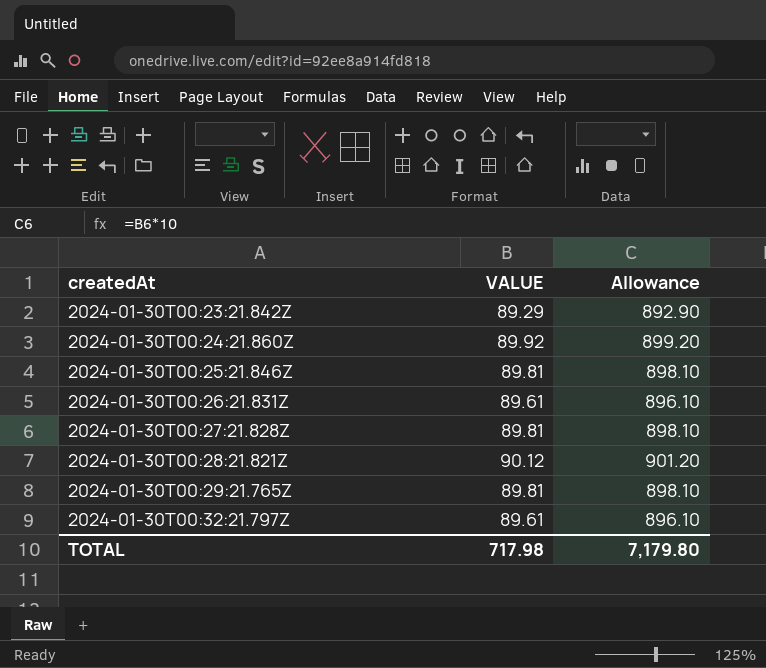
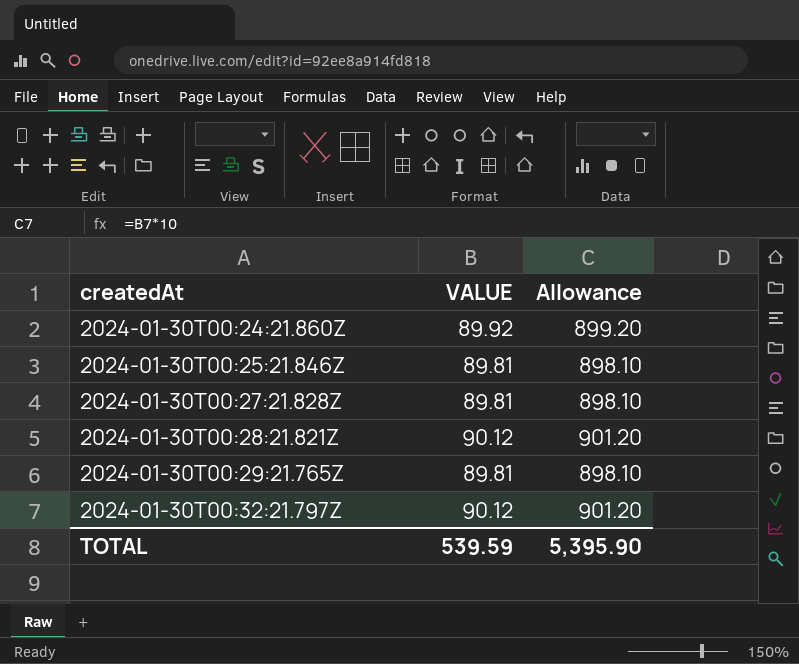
row 2024-01-30T00:23:21.842Z: 89.29 | 892.90 -> none
row 2024-01-30T00:26:21.831Z: 89.61 | 896.10 -> none
2024-01-30T00:32:21.797Z | VALUE: 89.61 -> 90.12
2024-01-30T00:32:21.797Z | Allowance: 896.10 -> 901.20
TOTAL | VALUE: 717.98 -> 539.59
TOTAL | Allowance: 7,179.80 -> 5,395.90

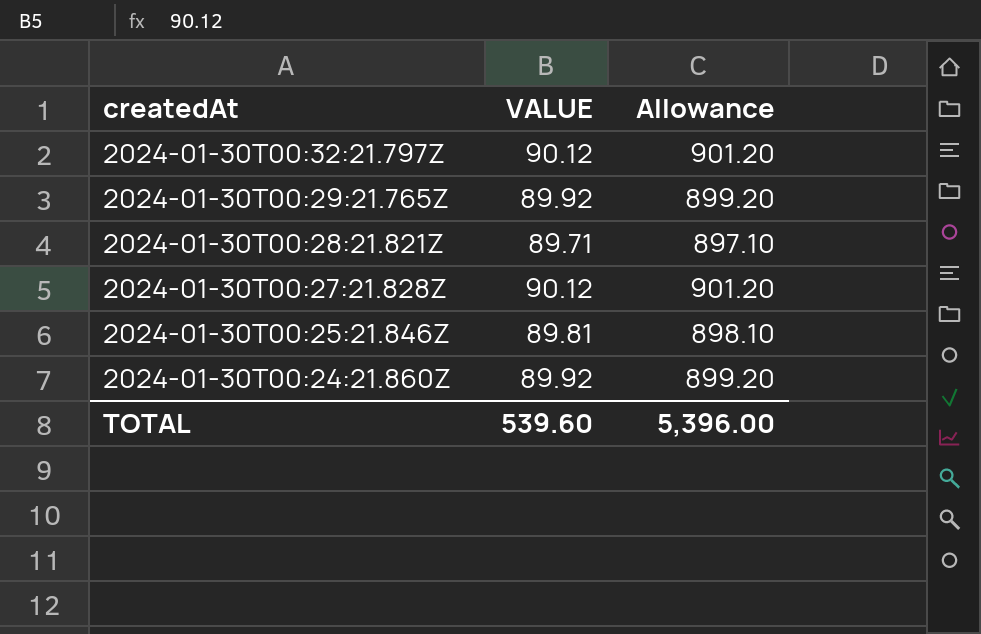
row order: createdAt ascending -> createdAt descending
2024-01-30T00:29:21.765Z | VALUE: 89.81 -> 89.92
2024-01-30T00:29:21.765Z | Allowance: 898.10 -> 899.20
2024-01-30T00:28:21.821Z | VALUE: 90.12 -> 89.71
2024-01-30T00:28:21.821Z | Allowance: 901.20 -> 897.10
2024-01-30T00:27:21.828Z | VALUE: 89.81 -> 90.12
2024-01-30T00:27:21.828Z | Allowance: 898.10 -> 901.20
TOTAL | VALUE: 539.59 -> 539.60
TOTAL | Allowance: 5,395.90 -> 5,396.00

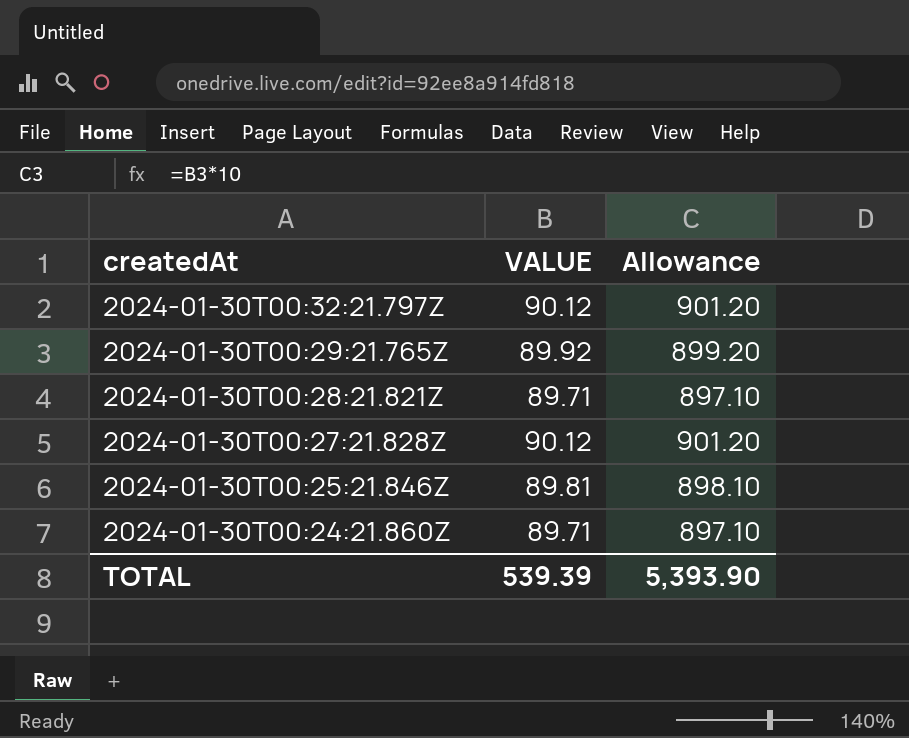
2024-01-30T00:24:21.860Z | VALUE: 89.92 -> 89.71
2024-01-30T00:24:21.860Z | Allowance: 899.20 -> 897.10
TOTAL | VALUE: 539.60 -> 539.39
TOTAL | Allowance: 5,396.00 -> 5,393.90

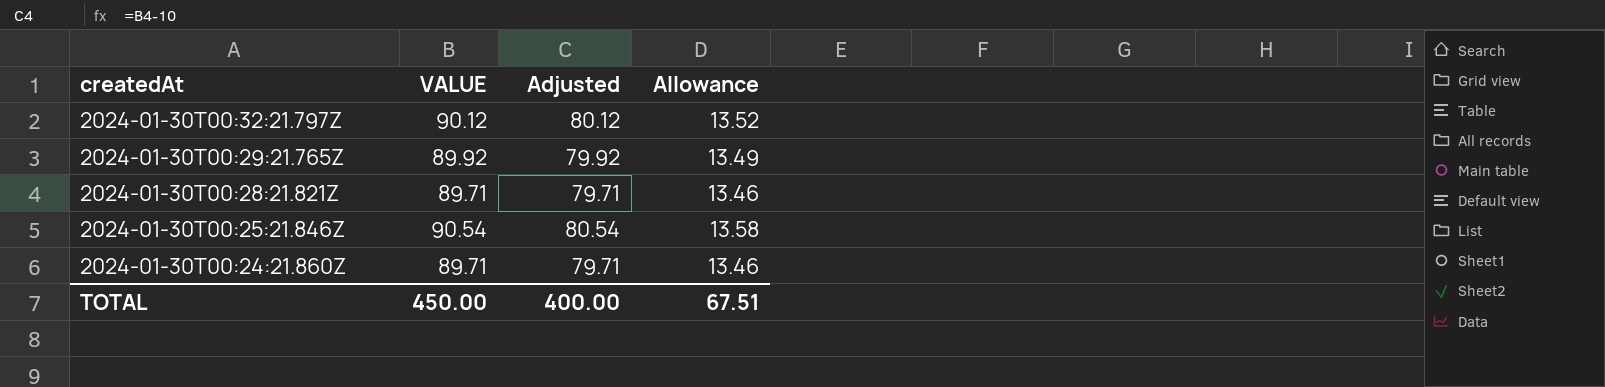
column Adjusted | formula: none -> [VALUE] - 10
column Allowance | formula: [VALUE] * 10 -> [VALUE] * 0.15
row 2024-01-30T00:27:21.828Z: 90.12 | 901.20 -> none
2024-01-30T00:25:21.846Z | VALUE: 89.81 -> 90.54
TOTAL | VALUE: 539.39 -> 450.00
TOTAL | Allowance: 5,393.90 -> 67.51

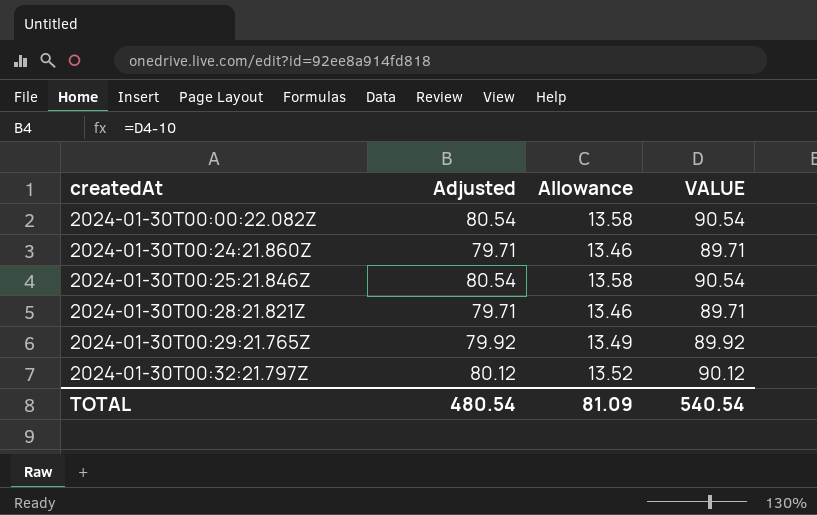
row order: createdAt descending -> createdAt ascending
column VALUE | position: 2 -> 4
row 2024-01-30T00:00:22.082Z: none -> 80.54 | 13.58 | 90.54
TOTAL | Adjusted: 400.00 -> 480.54
TOTAL | Allowance: 67.51 -> 81.09
TOTAL | VALUE: 450.00 -> 540.54

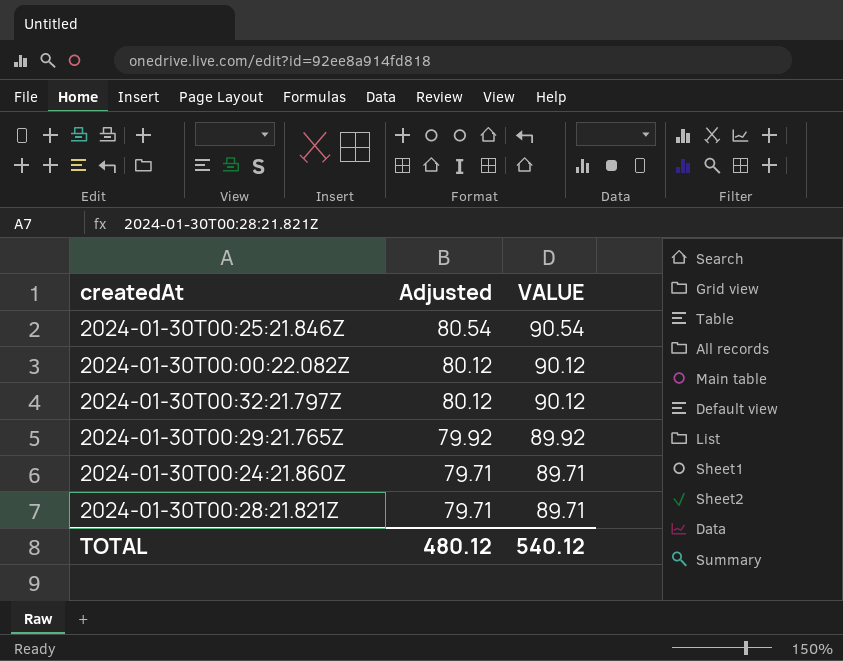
row order: createdAt ascending -> Adjusted descending
column Allowance | formula: [VALUE] * 0.15 -> none
2024-01-30T00:00:22.082Z | Adjusted: 80.54 -> 80.12
2024-01-30T00:00:22.082Z | VALUE: 90.54 -> 90.12
TOTAL | Adjusted: 480.54 -> 480.12
TOTAL | VALUE: 540.54 -> 540.12

